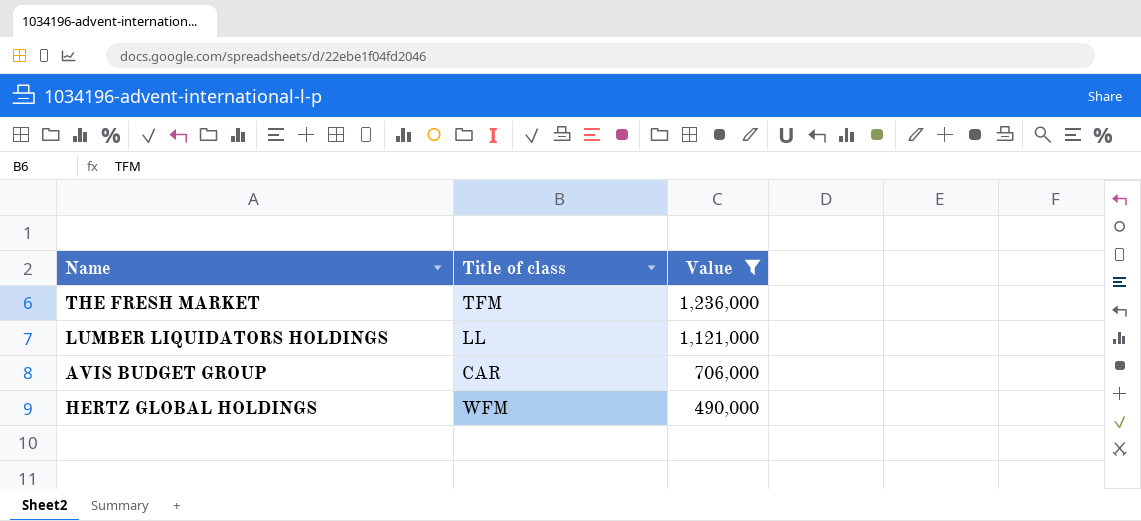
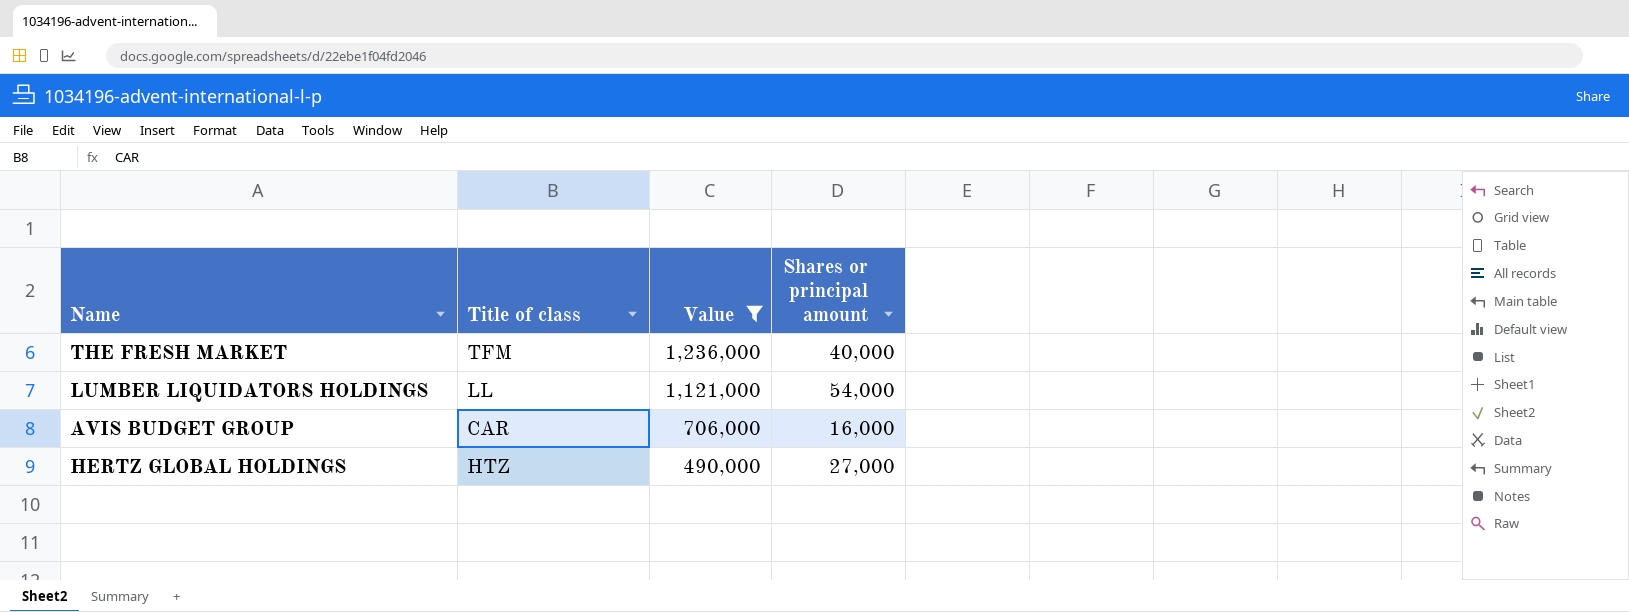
column Shares or principal amount | position: none -> 4
HERTZ GLOBAL HOLDINGS | Title of class: WFM -> HTZ

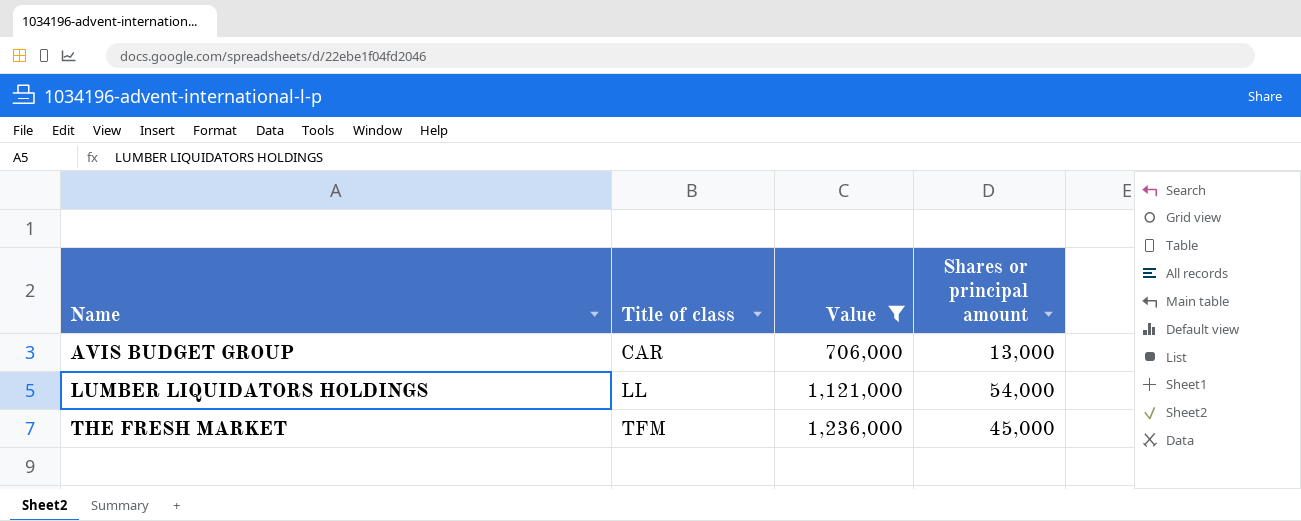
row order: Value descending -> Name ascending
row HERTZ GLOBAL HOLDINGS: HTZ | 490,000 | 27,000 -> none
AVIS BUDGET GROUP | Shares or principal amount: 16,000 -> 13,000
THE FRESH MARKET | Shares or principal amount: 40,000 -> 45,000

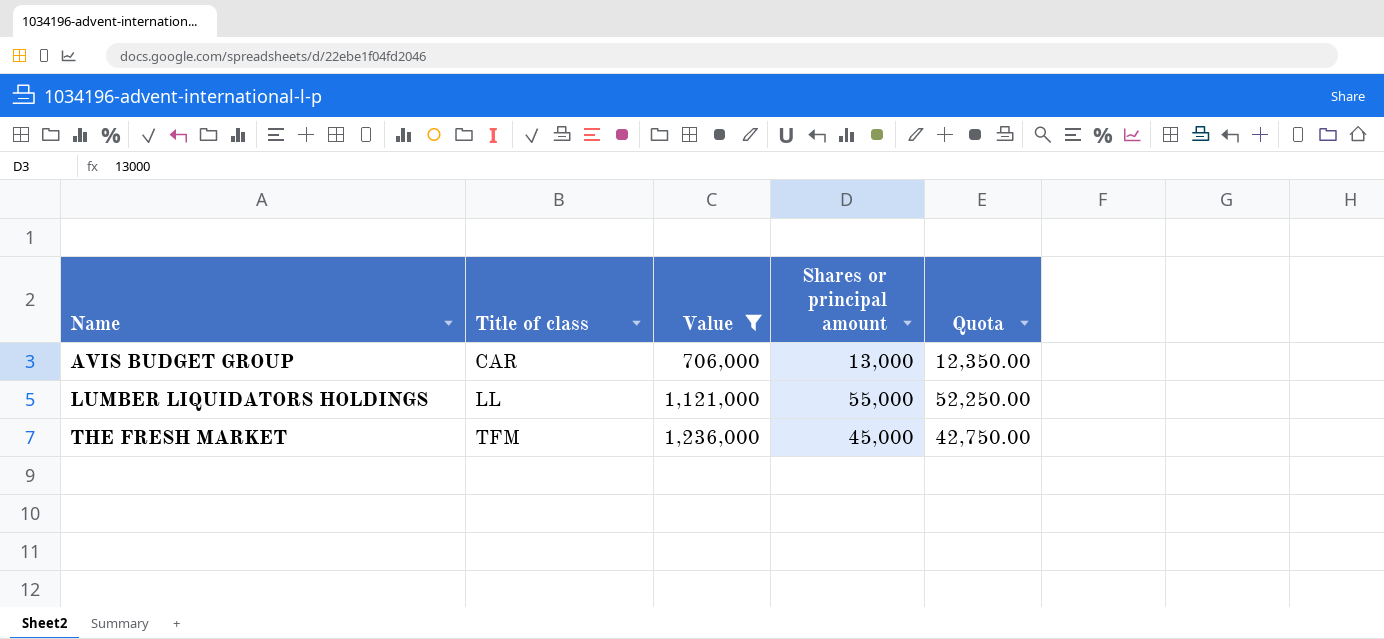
column Quota | formula: none -> [Shares or principal amount] * 0.95
LUMBER LIQUIDATORS HOLDINGS | Shares or principal amount: 54,000 -> 55,000

